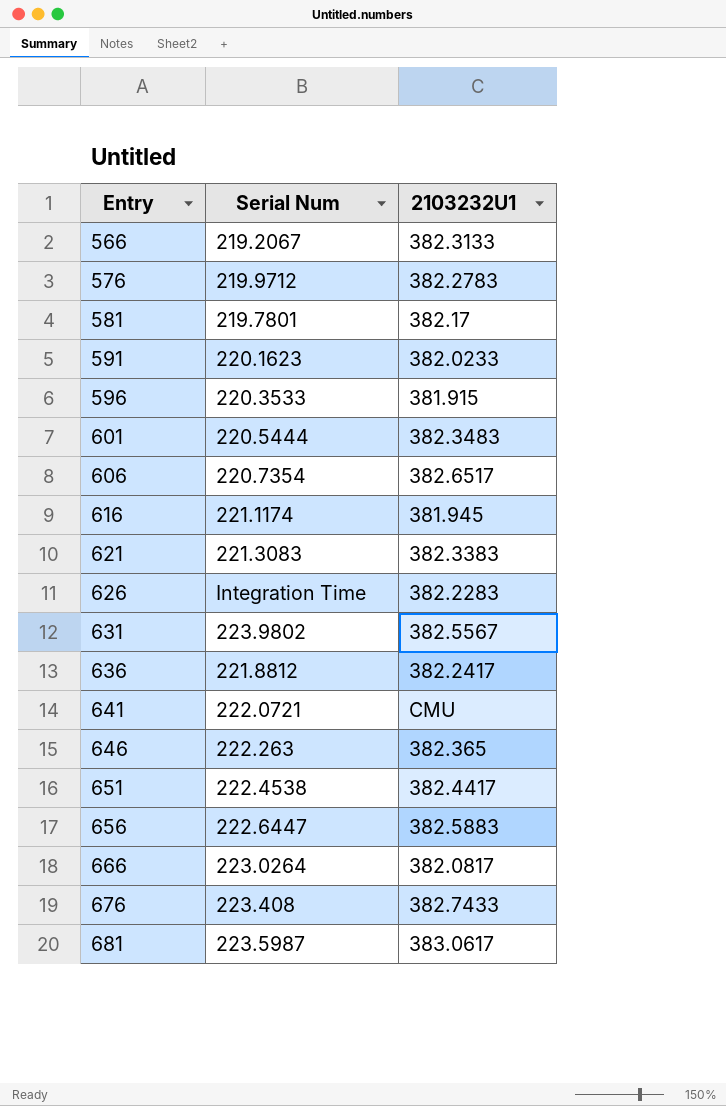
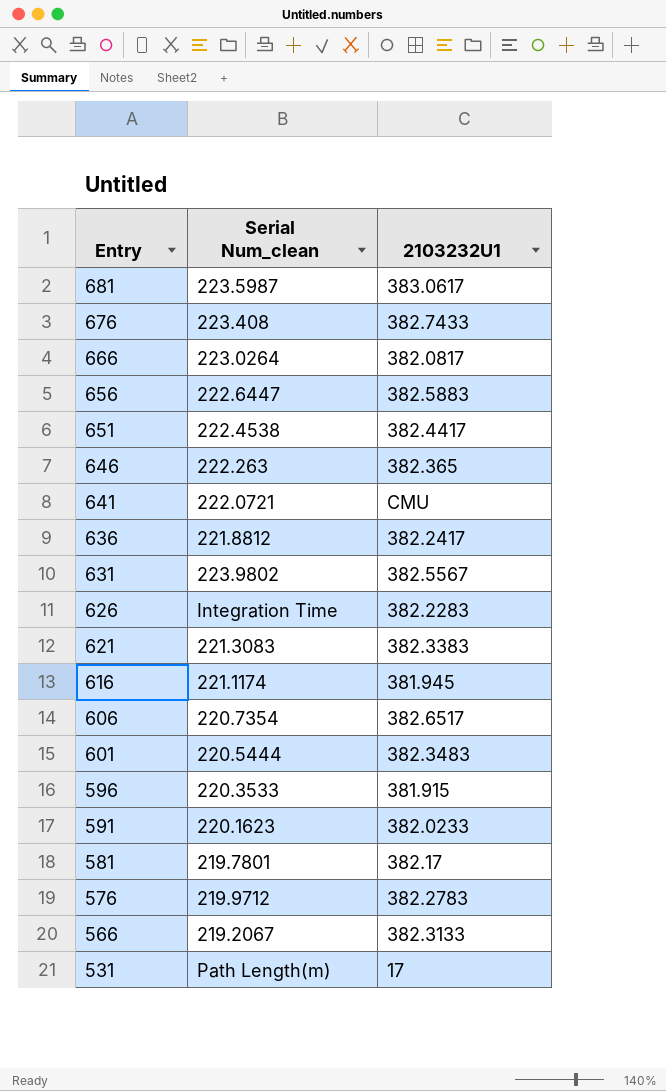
row order: Entry ascending -> Entry descending
column name: Serial Num -> Serial Num_clean
row 531: none -> Path Length(m) | 17

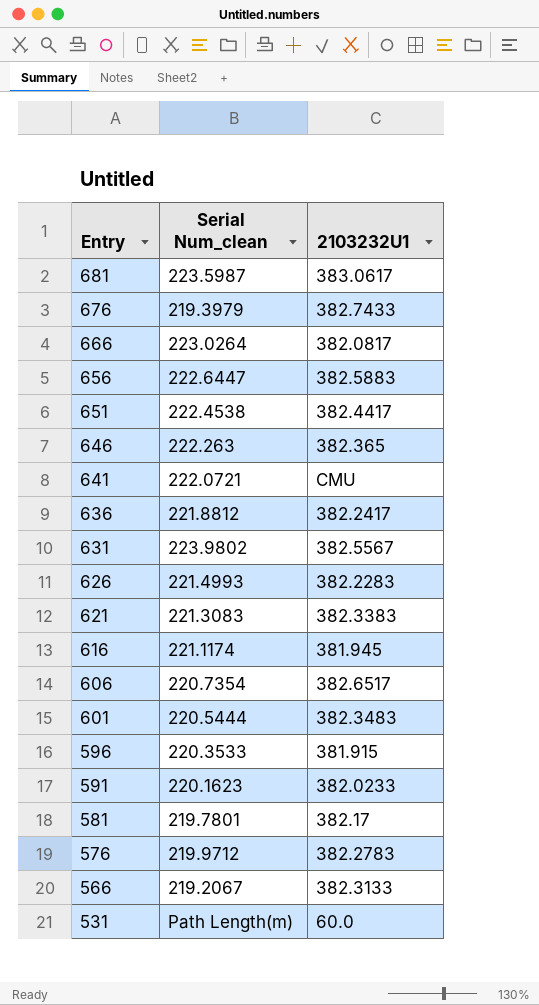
676 | Serial Num_clean: 223.408 -> 219.3979
626 | Serial Num_clean: Integration Time -> 221.4993
531 | 2103232U1: 17 -> 60.0

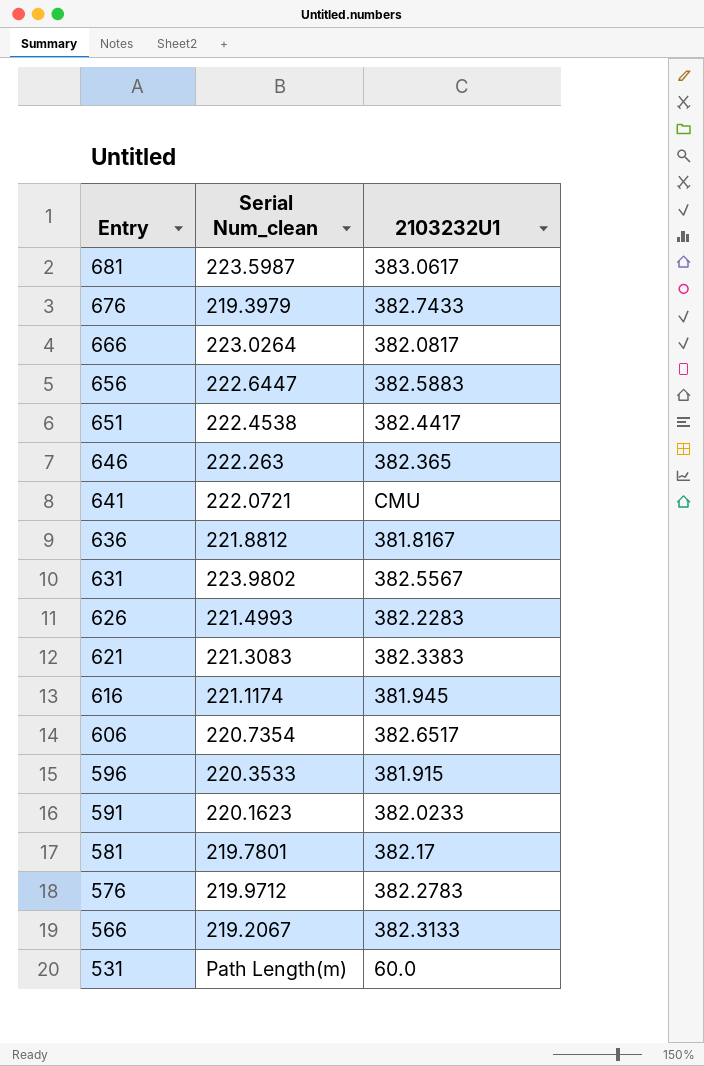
row 601: 220.5444 | 382.3483 -> none
636 | 2103232U1: 382.2417 -> 381.8167

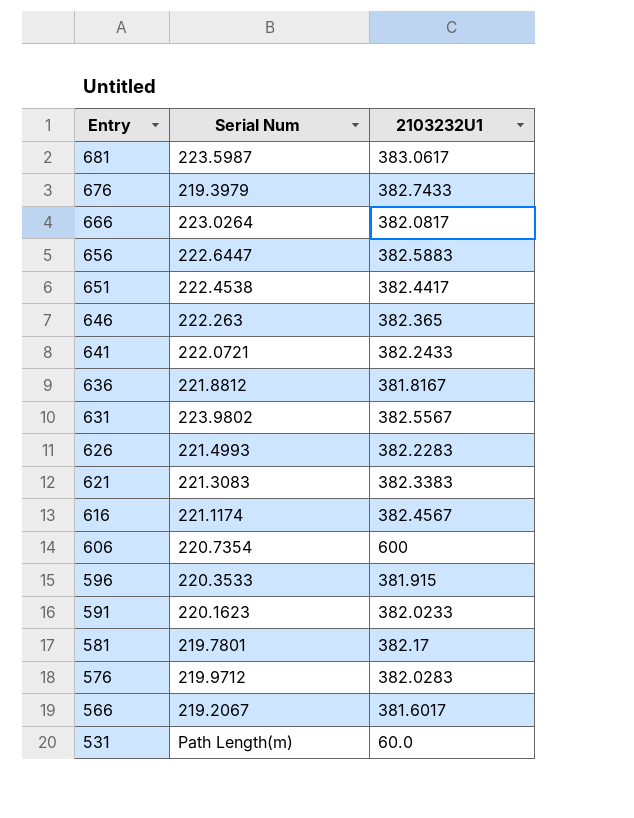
column name: Serial Num_clean -> Serial Num
641 | 2103232U1: CMU -> 382.2433
616 | 2103232U1: 381.945 -> 382.4567
606 | 2103232U1: 382.6517 -> 600
576 | 2103232U1: 382.2783 -> 382.0283
566 | 2103232U1: 382.3133 -> 381.6017

